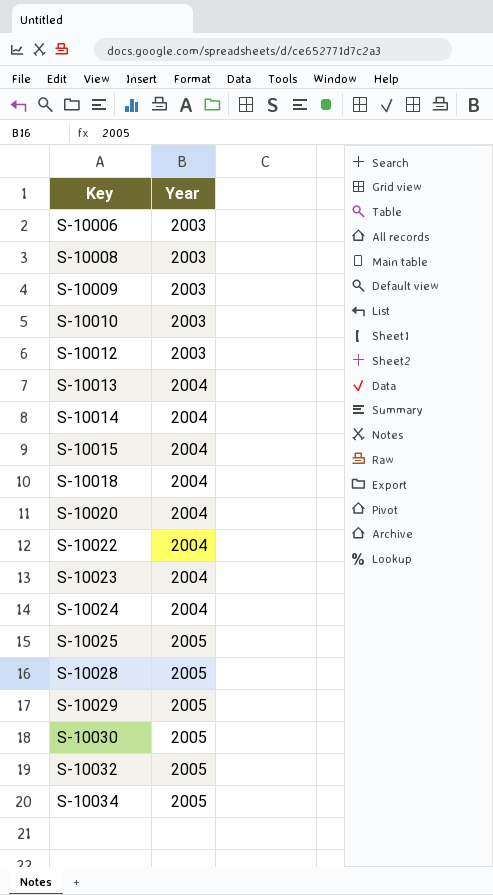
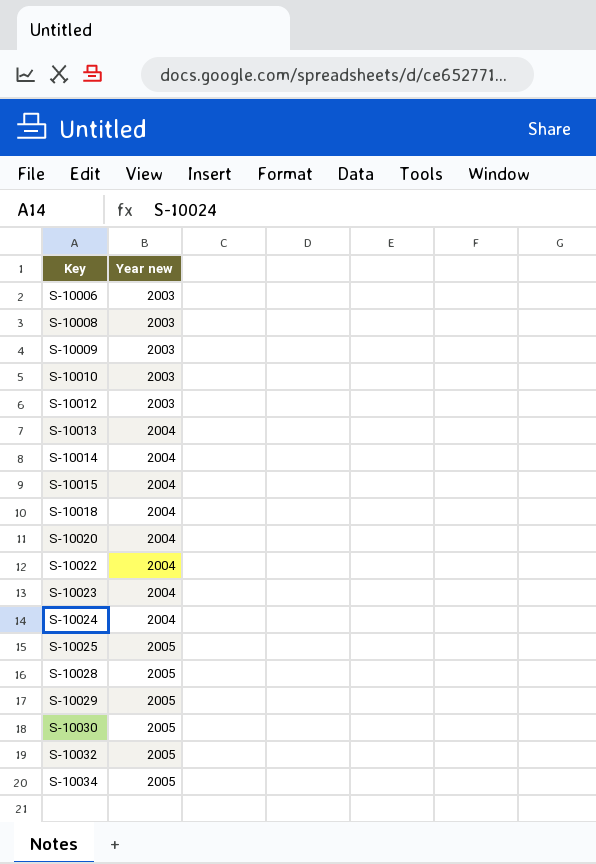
column name: Year -> Year new

